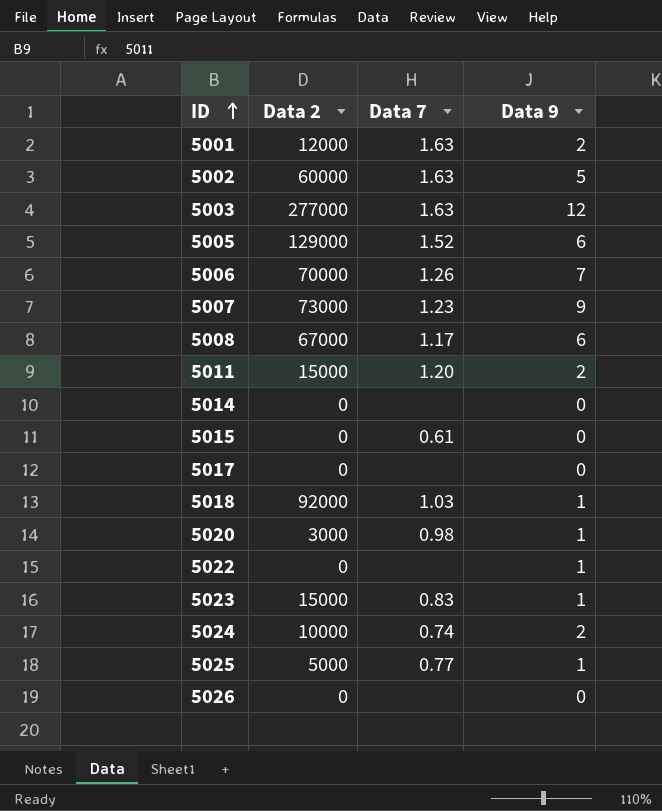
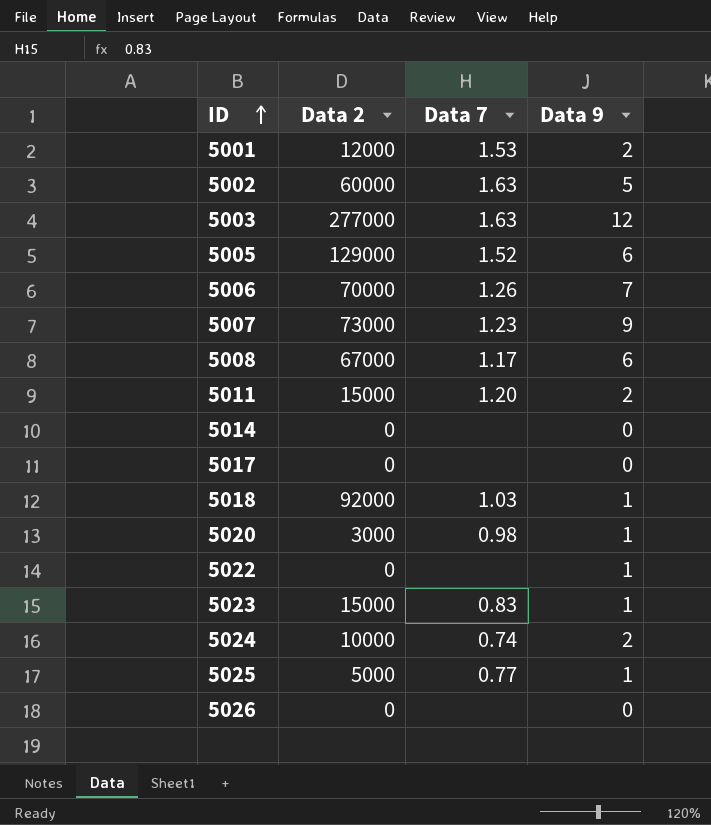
row 5015: 0 | 0.61 | 0 -> none
5001 | Data 7: 1.63 -> 1.53

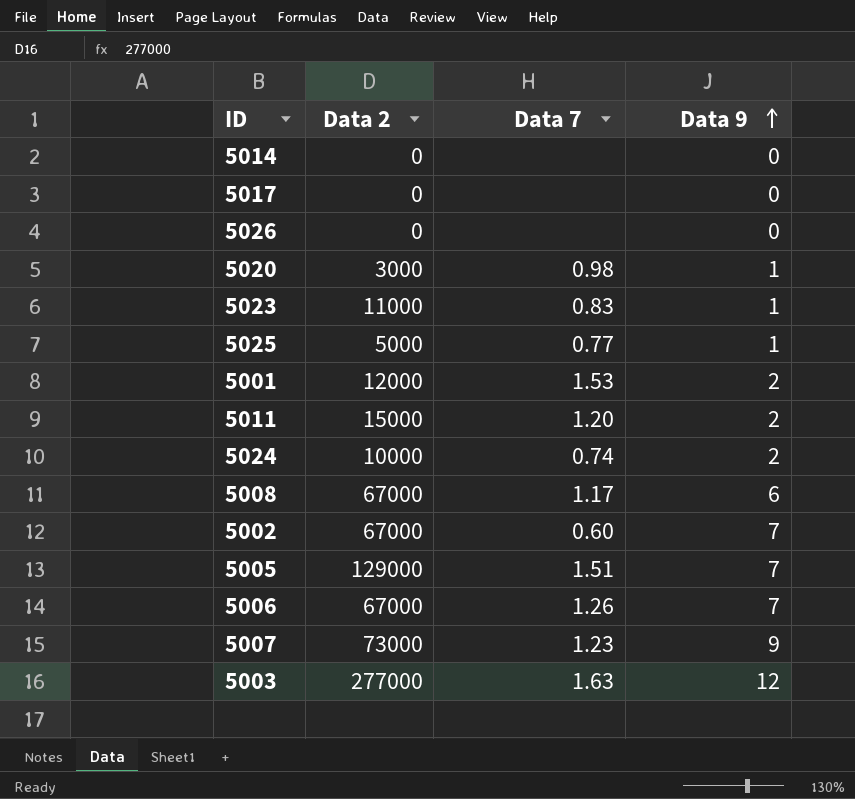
row order: ID ascending -> Data 9 ascending
row 5018: 92000 | 1.03 | 1 -> none
row 5022: 0 | none | 1 -> none
5023 | Data 2: 15000 -> 11000
5002 | Data 2: 60000 -> 67000
5002 | Data 7: 1.63 -> 0.60
5002 | Data 9: 5 -> 7
5005 | Data 7: 1.52 -> 1.51
5005 | Data 9: 6 -> 7
5006 | Data 2: 70000 -> 67000

